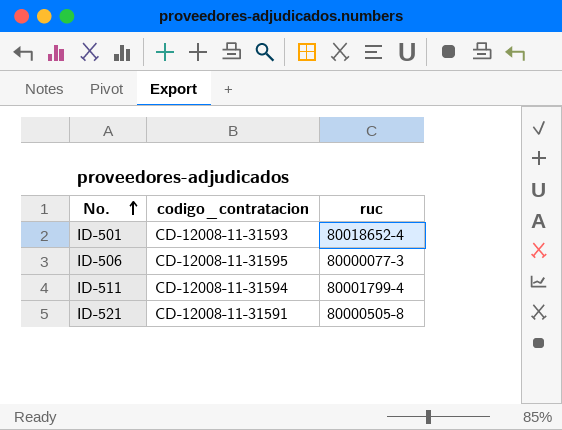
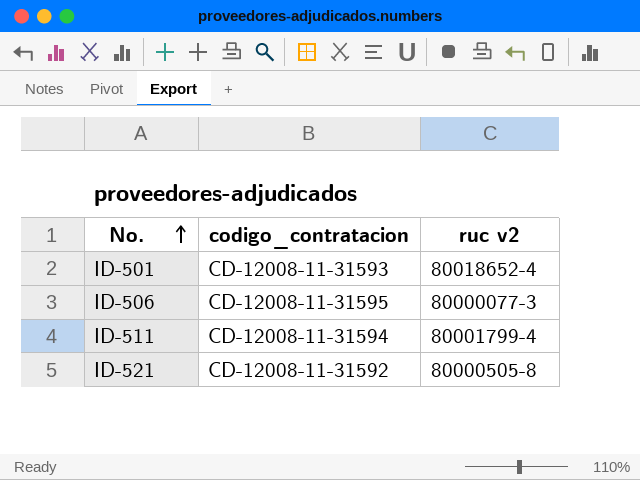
column name: ruc -> ruc v2
ID-521 | codigo_contratacion: CD-12008-11-31591 -> CD-12008-11-31592

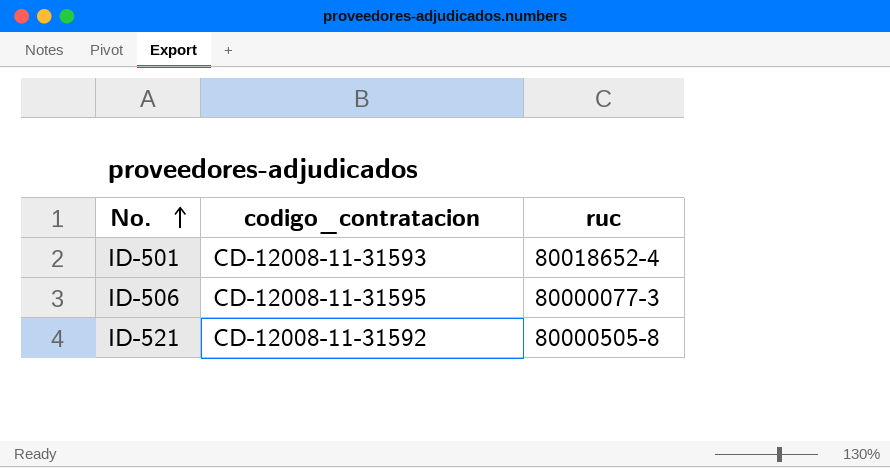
column name: ruc v2 -> ruc
row ID-511: CD-12008-11-31594 | 80001799-4 -> none

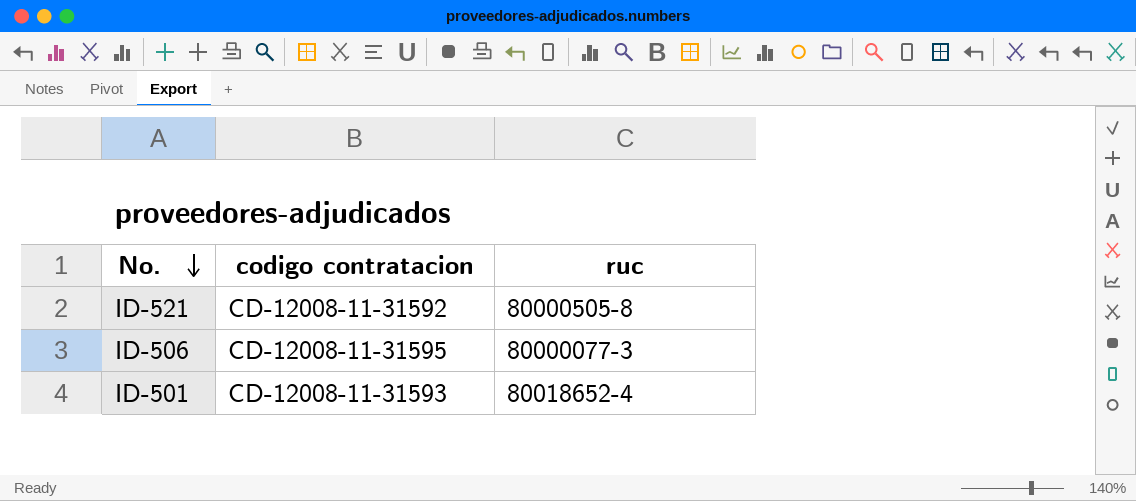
row order: No. ascending -> No. descending
column name: codigo_contratacion -> codigo contratacion

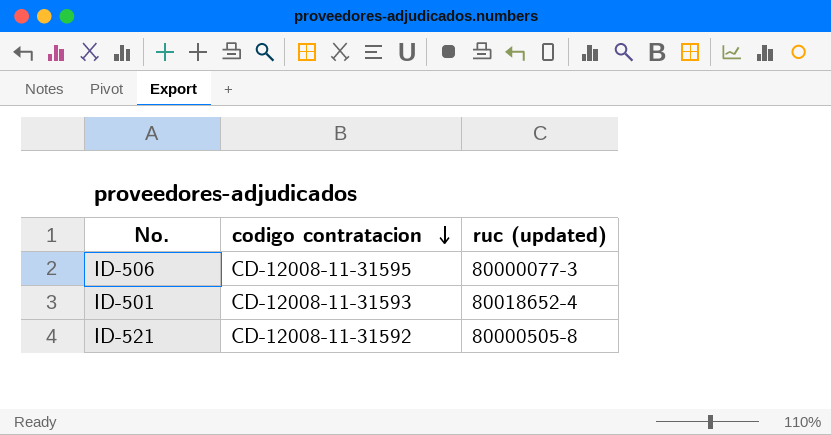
row order: No. descending -> codigo contratacion descending
column name: ruc -> ruc (updated)

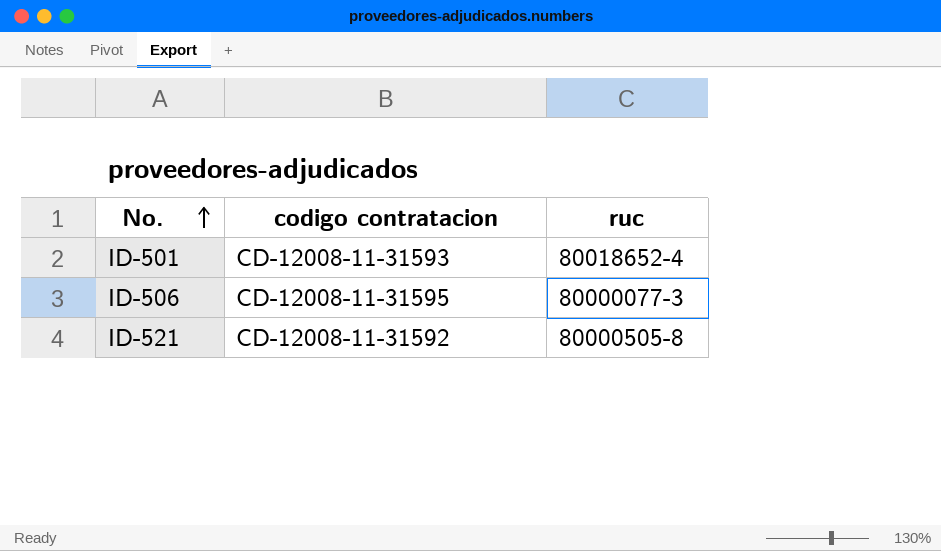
row order: codigo contratacion descending -> No. ascending
column name: ruc (updated) -> ruc

